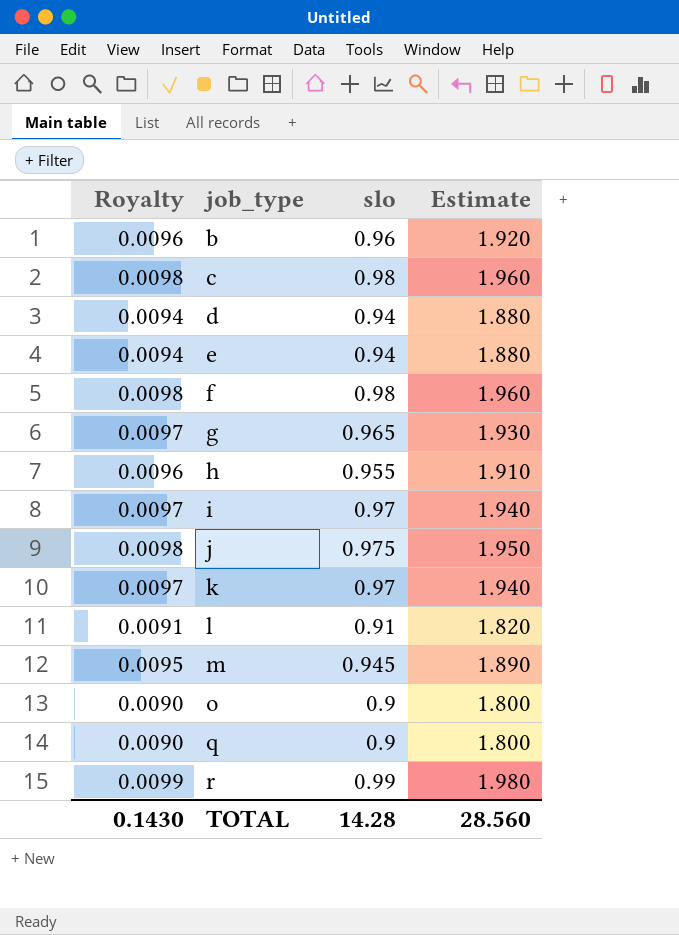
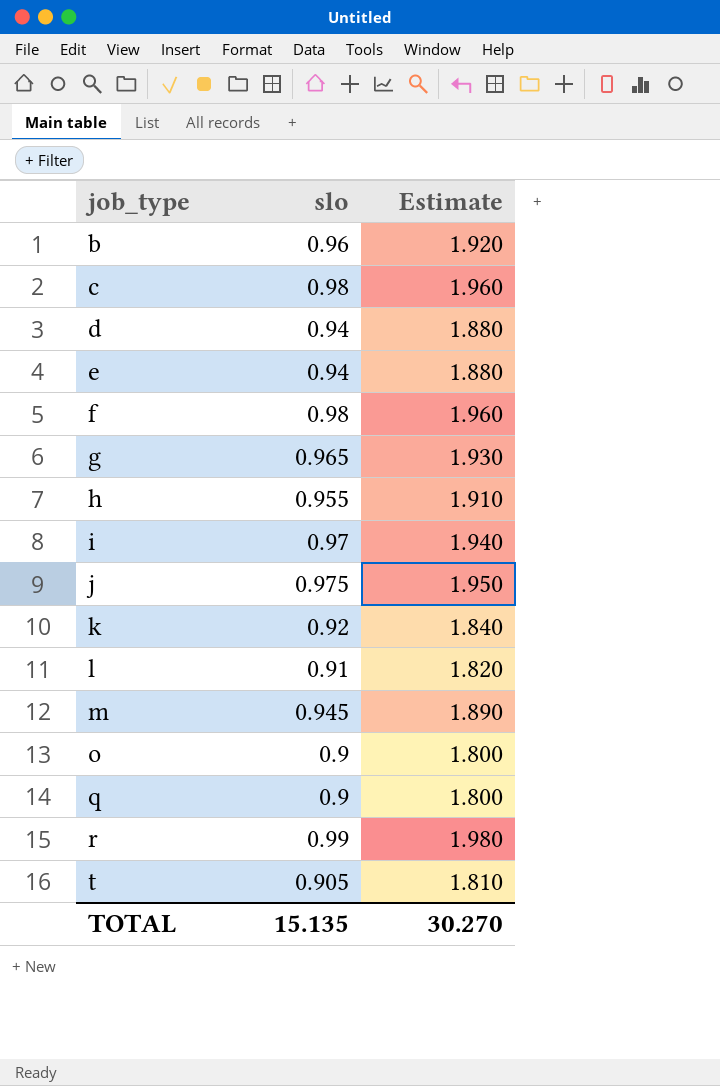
column Royalty | formula: [slo] * 0.01 -> none
k | slo: 0.97 -> 0.92
k | Estimate: 1.940 -> 1.840
row t: none -> 0.905 | 1.810
TOTAL | slo: 14.28 -> 15.135
TOTAL | Estimate: 28.560 -> 30.270

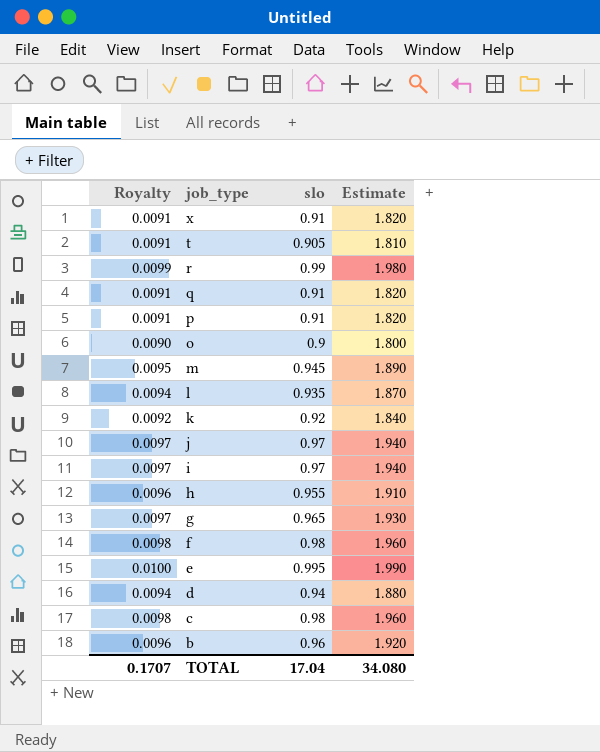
row order: job_type ascending -> job_type descending
column Royalty | formula: none -> [slo] * 0.01
row x: none -> 0.0091 | 0.91 | 1.820
q | slo: 0.9 -> 0.91
q | Estimate: 1.800 -> 1.820
row p: none -> 0.0091 | 0.91 | 1.820
l | slo: 0.91 -> 0.935
l | Estimate: 1.820 -> 1.870
j | slo: 0.975 -> 0.97
j | Estimate: 1.950 -> 1.940
e | slo: 0.94 -> 0.995
e | Estimate: 1.880 -> 1.990
TOTAL | slo: 15.135 -> 17.04
TOTAL | Estimate: 30.270 -> 34.080

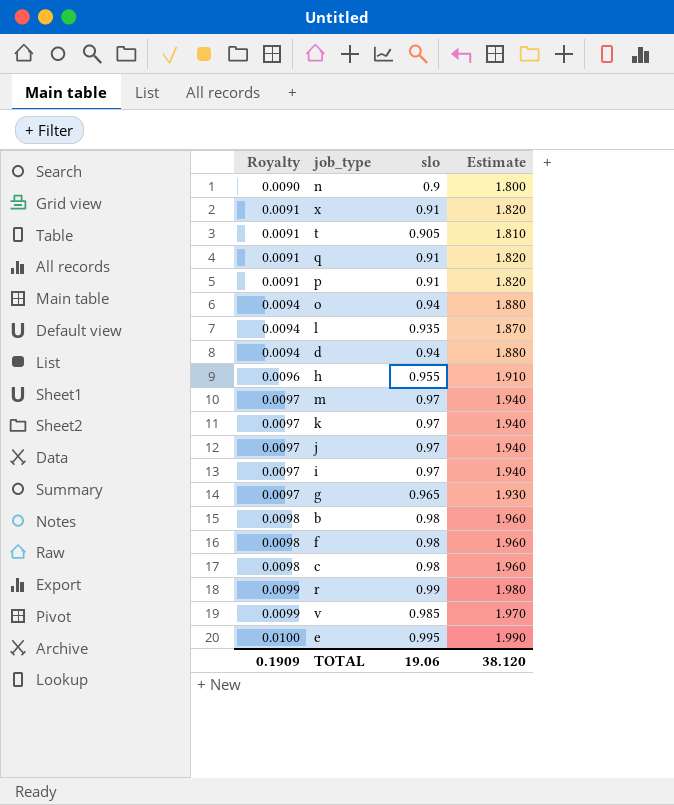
row order: job_type descending -> Royalty ascending
row n: none -> 0.0090 | 0.9 | 1.800
o | Royalty: 0.0090 -> 0.0094
o | slo: 0.9 -> 0.94
o | Estimate: 1.800 -> 1.880
m | Royalty: 0.0095 -> 0.0097
m | slo: 0.945 -> 0.97
m | Estimate: 1.890 -> 1.940
k | Royalty: 0.0092 -> 0.0097
k | slo: 0.92 -> 0.97
k | Estimate: 1.840 -> 1.940
b | Royalty: 0.0096 -> 0.0098
b | slo: 0.96 -> 0.98
b | Estimate: 1.920 -> 1.960
row v: none -> 0.0099 | 0.985 | 1.970
TOTAL | Royalty: 0.1707 -> 0.1909
TOTAL | slo: 17.04 -> 19.06
TOTAL | Estimate: 34.080 -> 38.120

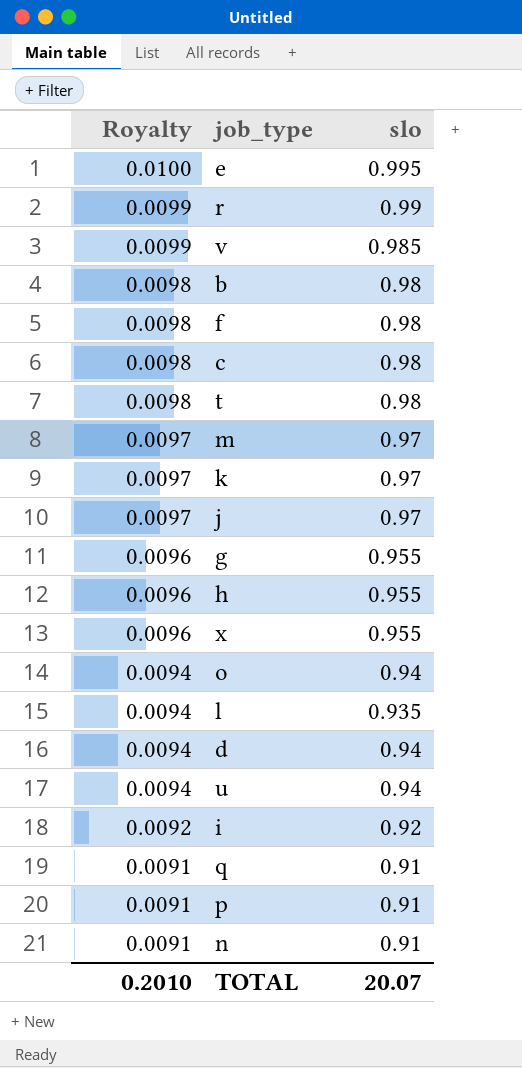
row order: Royalty ascending -> Royalty descending
column Estimate | formula: [slo] * 2 -> none
t | Royalty: 0.0091 -> 0.0098
t | slo: 0.905 -> 0.98
g | Royalty: 0.0097 -> 0.0096
g | slo: 0.965 -> 0.955
x | Royalty: 0.0091 -> 0.0096
x | slo: 0.91 -> 0.955
row u: none -> 0.0094 | 0.94
i | Royalty: 0.0097 -> 0.0092
i | slo: 0.97 -> 0.92
n | Royalty: 0.0090 -> 0.0091
n | slo: 0.9 -> 0.91
TOTAL | Royalty: 0.1909 -> 0.2010
TOTAL | slo: 19.06 -> 20.07

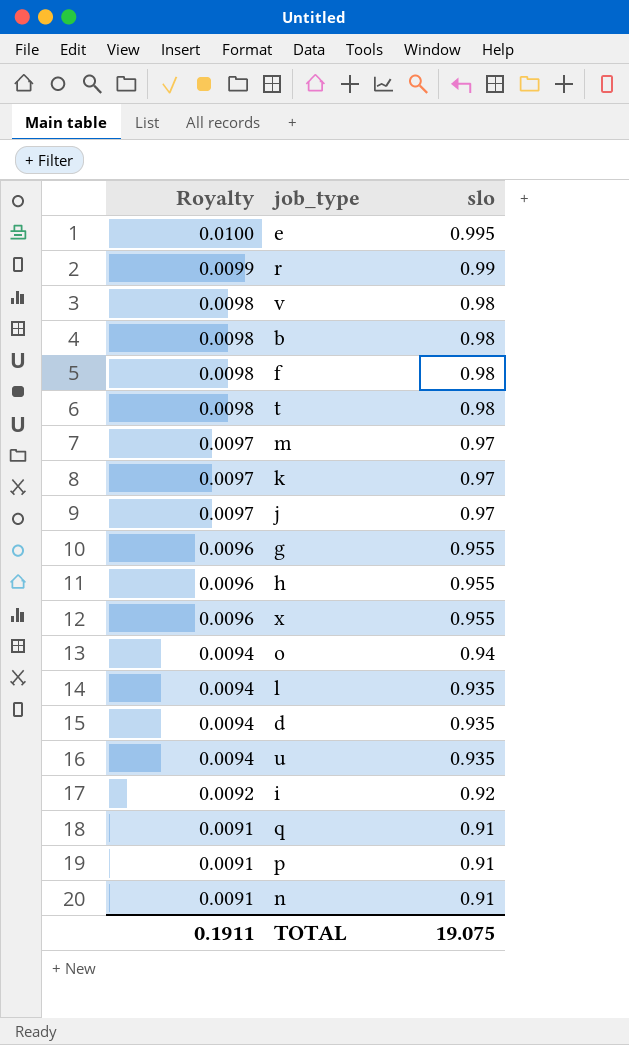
row c: 0.0098 | 0.98 -> none
v | Royalty: 0.0099 -> 0.0098
v | slo: 0.985 -> 0.98
d | slo: 0.94 -> 0.935
u | slo: 0.94 -> 0.935
TOTAL | Royalty: 0.2010 -> 0.1911
TOTAL | slo: 20.07 -> 19.075

